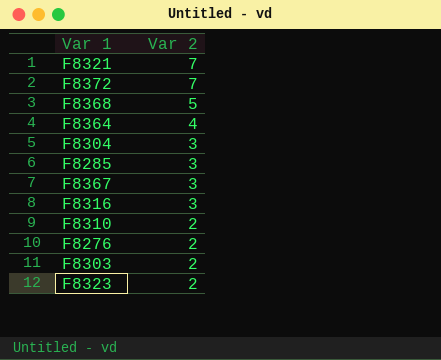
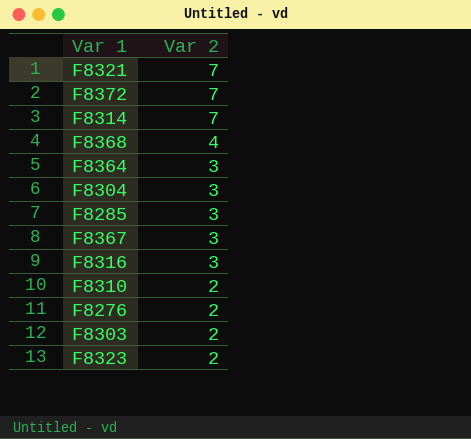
row F8314: none -> 7
F8368 | Var 2: 5 -> 4
F8364 | Var 2: 4 -> 3

